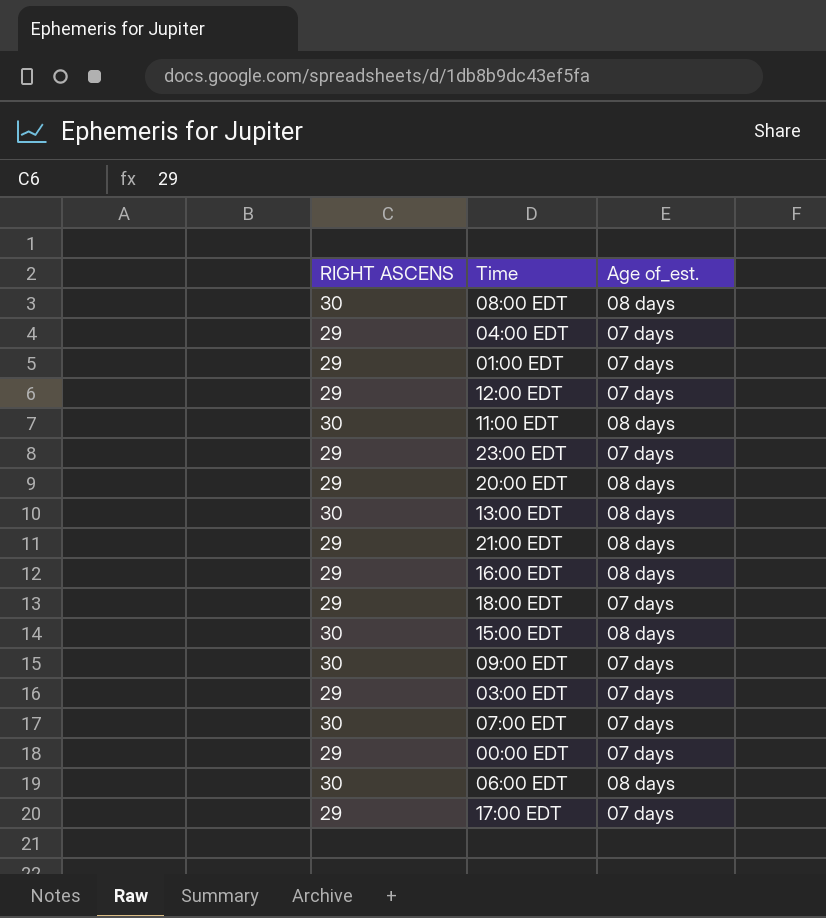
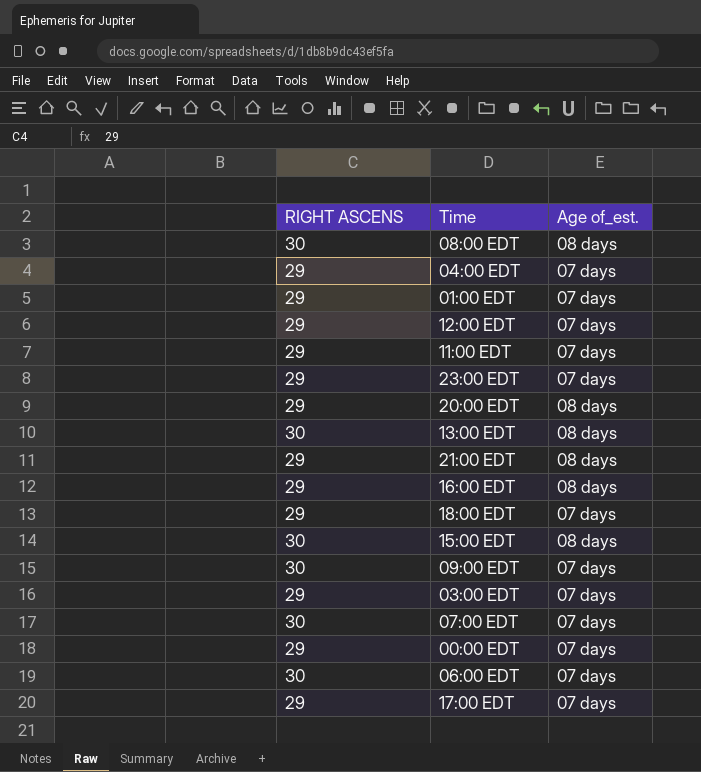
11:00 EDT | RIGHT ASCENS: 30 -> 29
11:00 EDT | Age of_est.: 08 days -> 07 days
06:00 EDT | Age of_est.: 08 days -> 07 days

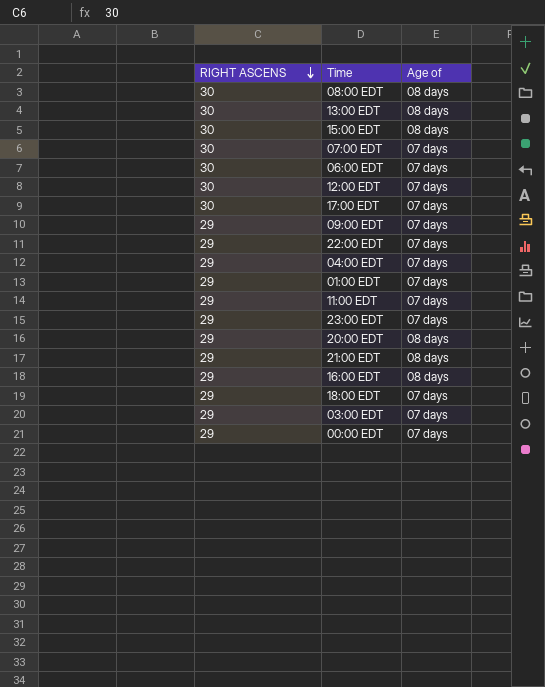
row order: none -> RIGHT ASCENS descending
column name: Age of_est. -> Age of
12:00 EDT | RIGHT ASCENS: 29 -> 30
17:00 EDT | RIGHT ASCENS: 29 -> 30
09:00 EDT | RIGHT ASCENS: 30 -> 29
row 22:00 EDT: none -> 29 | 07 days

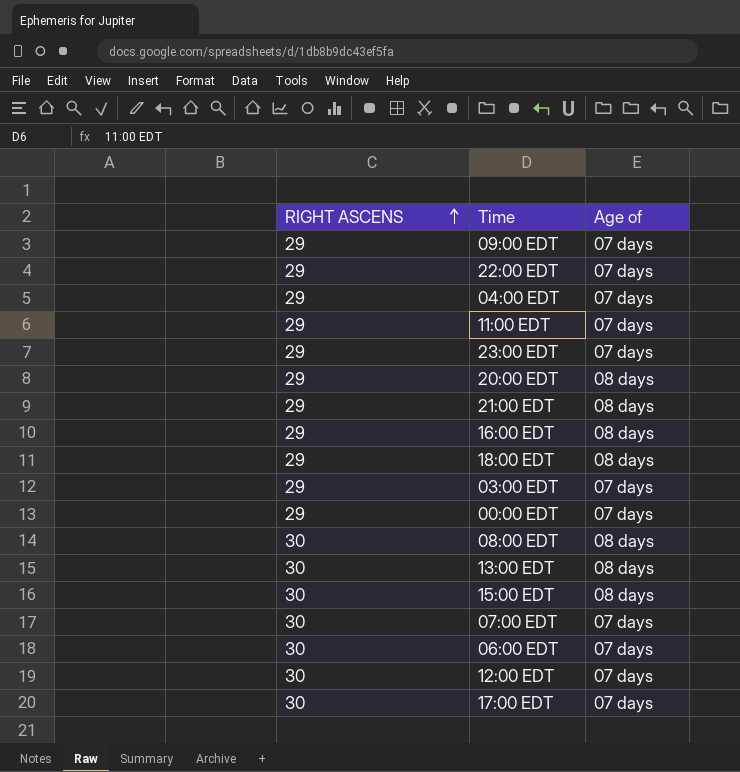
row order: RIGHT ASCENS descending -> RIGHT ASCENS ascending
row 01:00 EDT: 29 | 07 days -> none
18:00 EDT | Age of: 07 days -> 08 days

